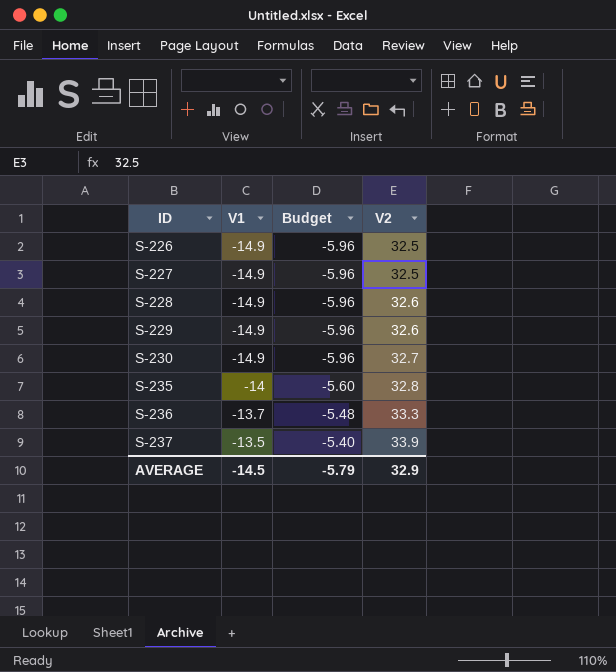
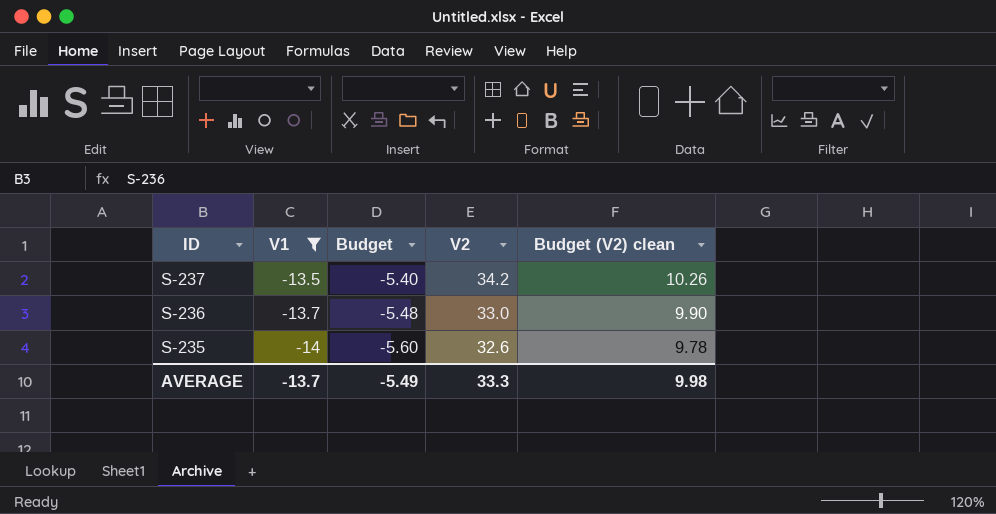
filter: none -> V1 != -14.9
row order: ID ascending -> ID descending
column Budget (V2) clean | formula: none -> [V2] * 0.3
S-237 | V2: 33.9 -> 34.2
S-236 | V2: 33.3 -> 33.0
S-235 | V2: 32.8 -> 32.6
AVERAGE | V1: -14.5 -> -13.7
AVERAGE | Budget: -5.79 -> -5.49
AVERAGE | V2: 32.9 -> 33.3

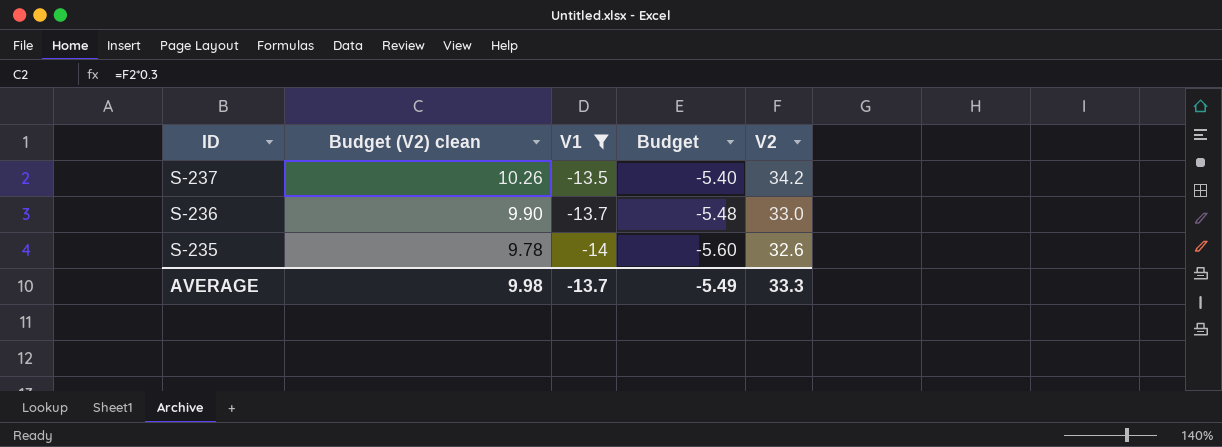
column Budget (V2) clean | position: 5 -> 2

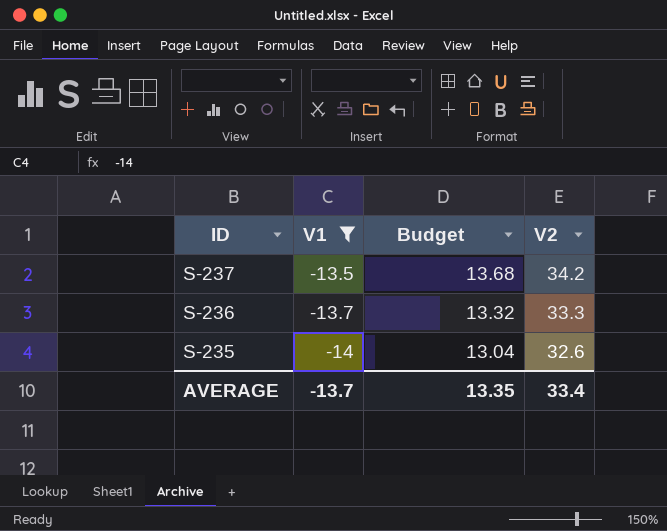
column Budget (V2) clean | formula: [V2] * 0.3 -> none
column Budget | formula: [V1] * 0.4 -> [V2] * 0.4
S-236 | V2: 33.0 -> 33.3
AVERAGE | Budget: -5.49 -> 13.35
AVERAGE | V2: 33.3 -> 33.4

